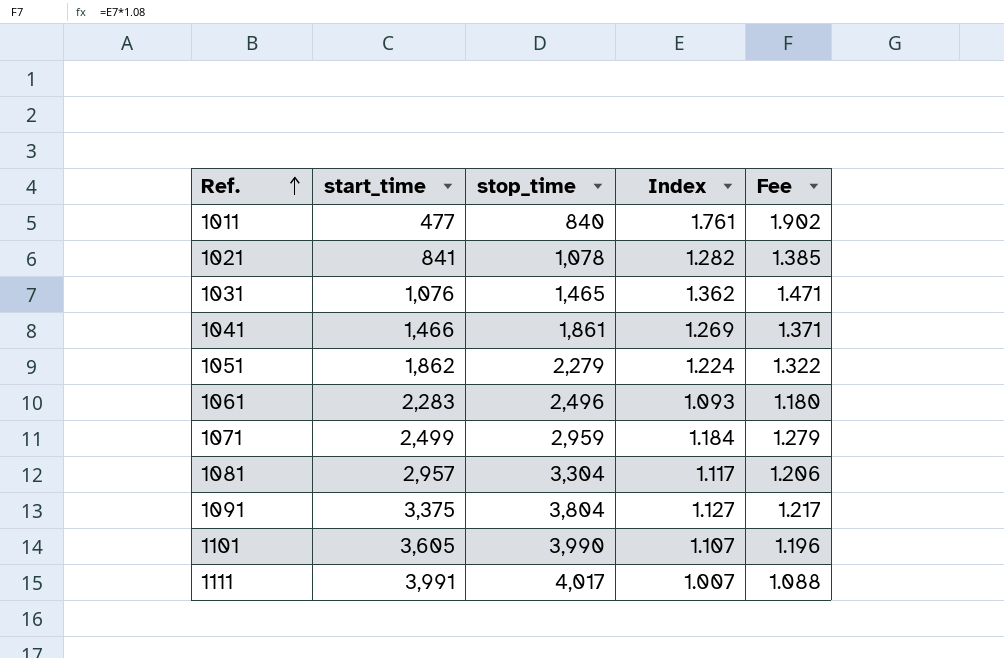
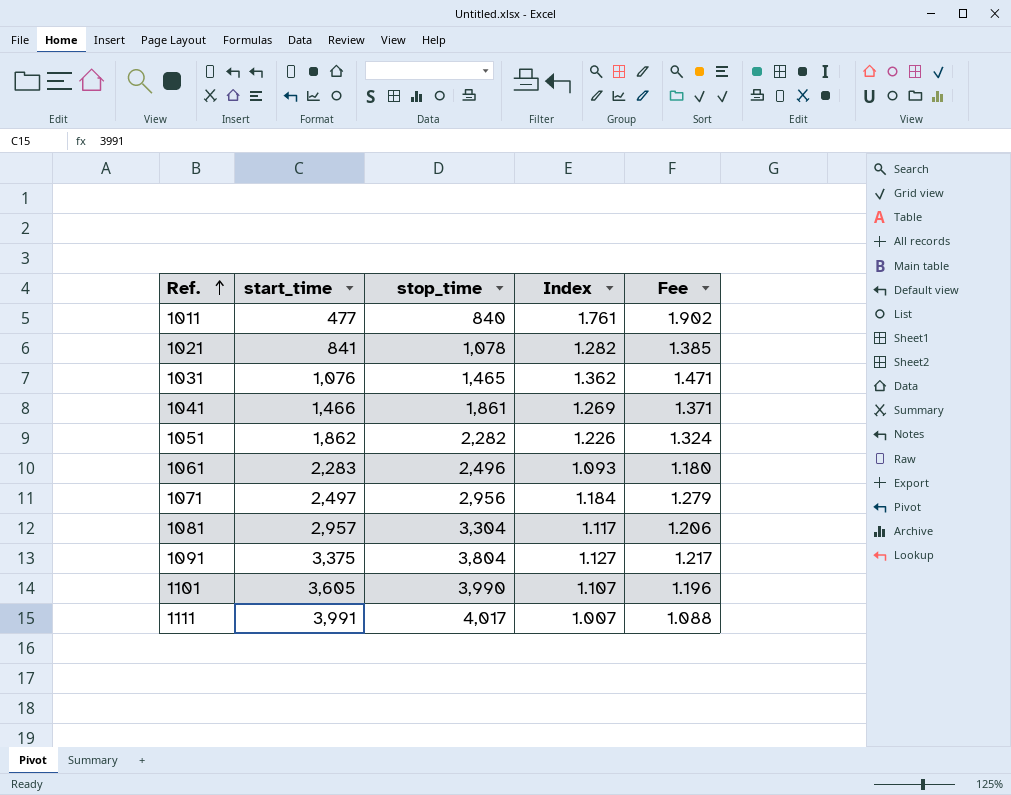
1051 | stop_time: 2,279 -> 2,282
1051 | Index: 1.224 -> 1.226
1051 | Fee: 1.322 -> 1.324
1071 | start_time: 2,499 -> 2,497
1071 | stop_time: 2,959 -> 2,956

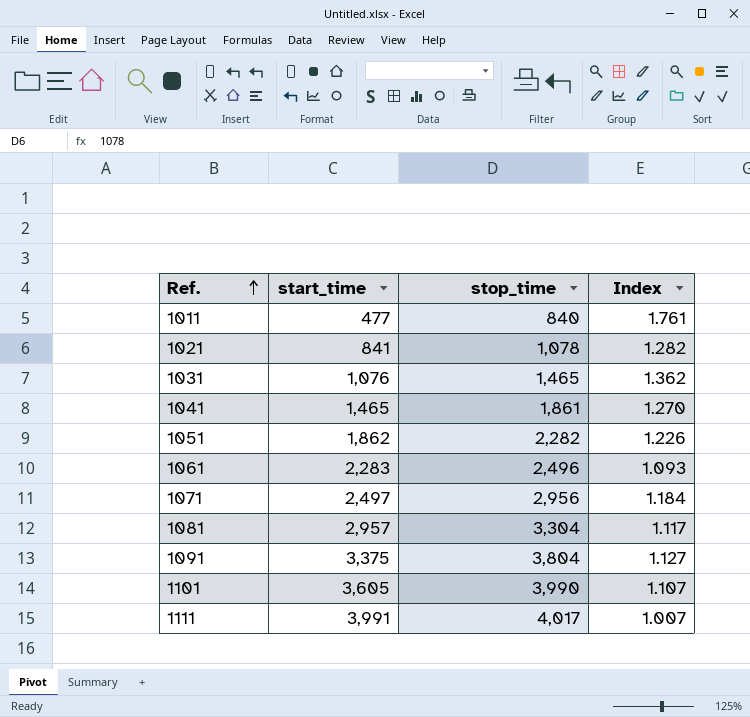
column Fee | formula: [Index] * 1.08 -> none
1041 | start_time: 1,466 -> 1,465
1041 | Index: 1.269 -> 1.270

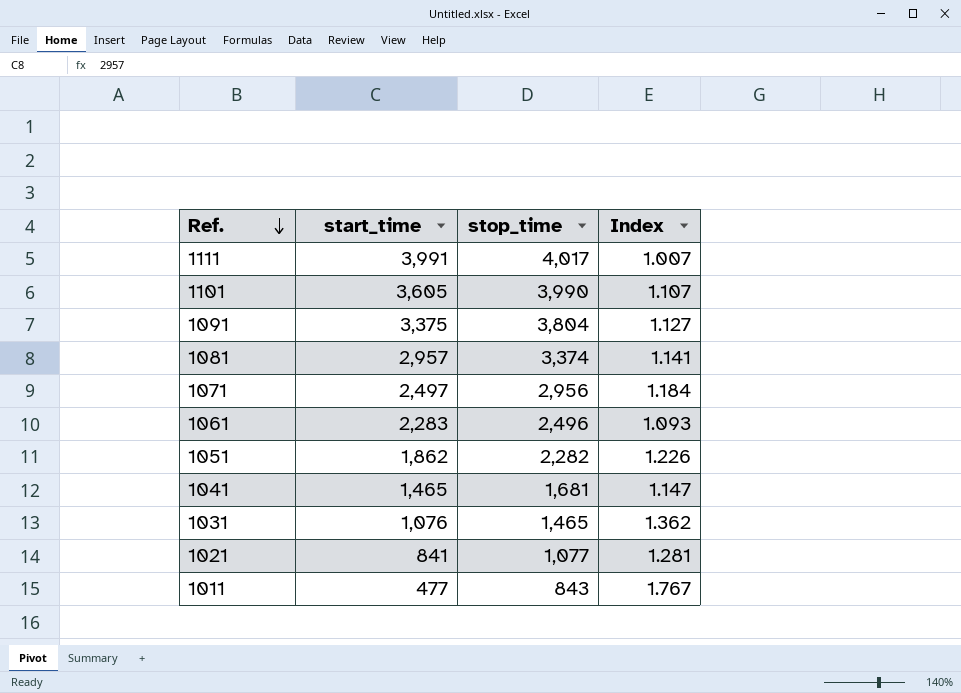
row order: Ref. ascending -> Ref. descending
1081 | stop_time: 3,304 -> 3,374
1081 | Index: 1.117 -> 1.141
1041 | stop_time: 1,861 -> 1,681
1041 | Index: 1.270 -> 1.147
1021 | stop_time: 1,078 -> 1,077
1021 | Index: 1.282 -> 1.281
1011 | stop_time: 840 -> 843
1011 | Index: 1.761 -> 1.767

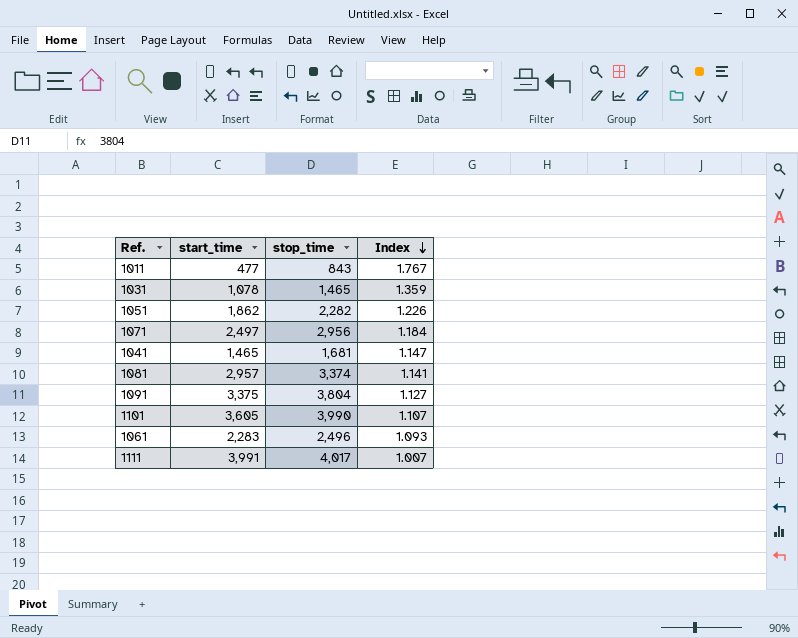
row order: Ref. descending -> Index descending
row 1021: 841 | 1,077 | 1.281 -> none
1031 | start_time: 1,076 -> 1,078
1031 | Index: 1.362 -> 1.359

